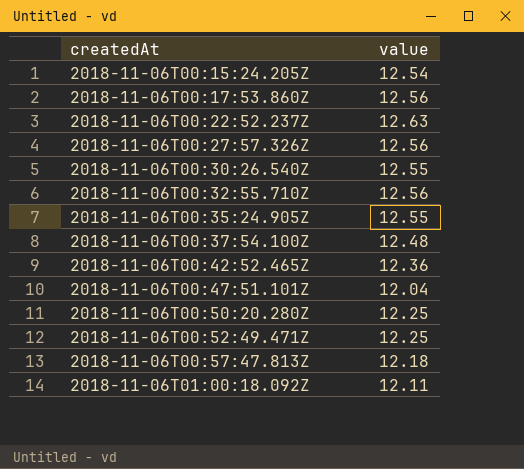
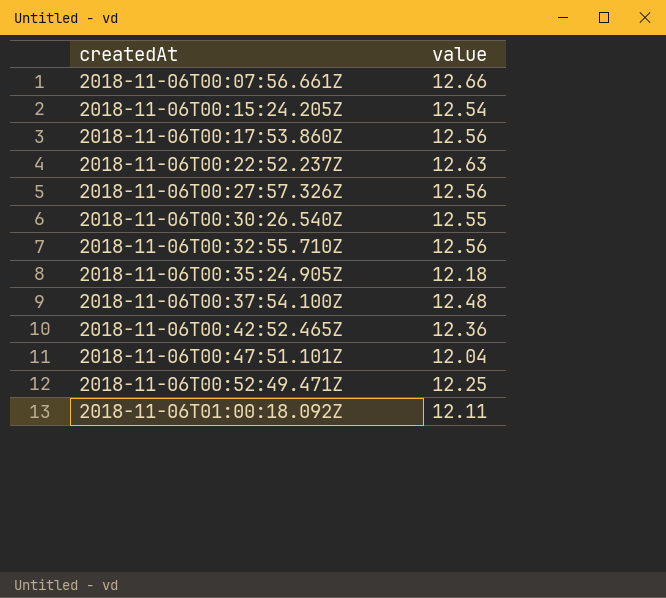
row 2018-11-06T00:50:20.280Z: 12.25 -> none
row 2018-11-06T00:57:47.813Z: 12.18 -> none
row 2018-11-06T00:07:56.661Z: none -> 12.66
2018-11-06T00:35:24.905Z | value: 12.55 -> 12.18

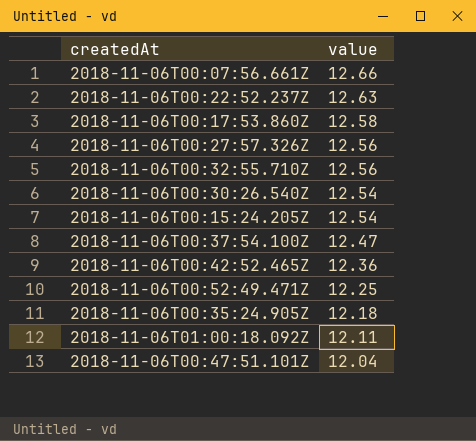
row order: createdAt ascending -> value descending
2018-11-06T00:17:53.860Z | value: 12.56 -> 12.58
2018-11-06T00:30:26.540Z | value: 12.55 -> 12.54
2018-11-06T00:37:54.100Z | value: 12.48 -> 12.47

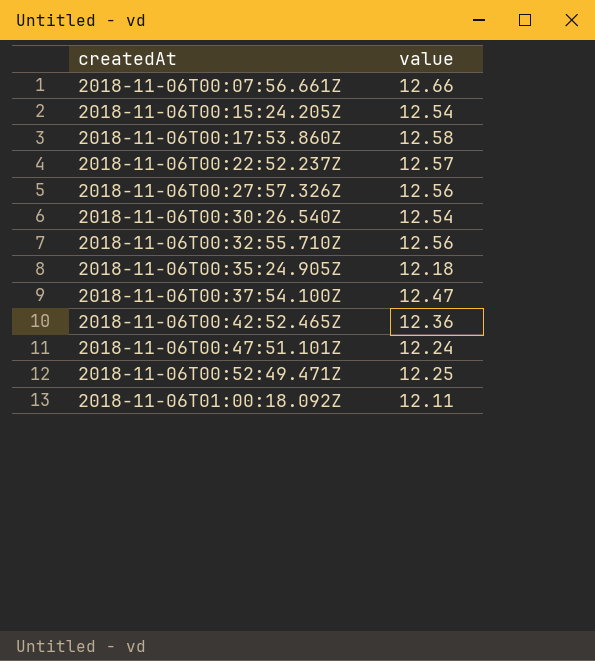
row order: value descending -> createdAt ascending
2018-11-06T00:22:52.237Z | value: 12.63 -> 12.57
2018-11-06T00:47:51.101Z | value: 12.04 -> 12.24

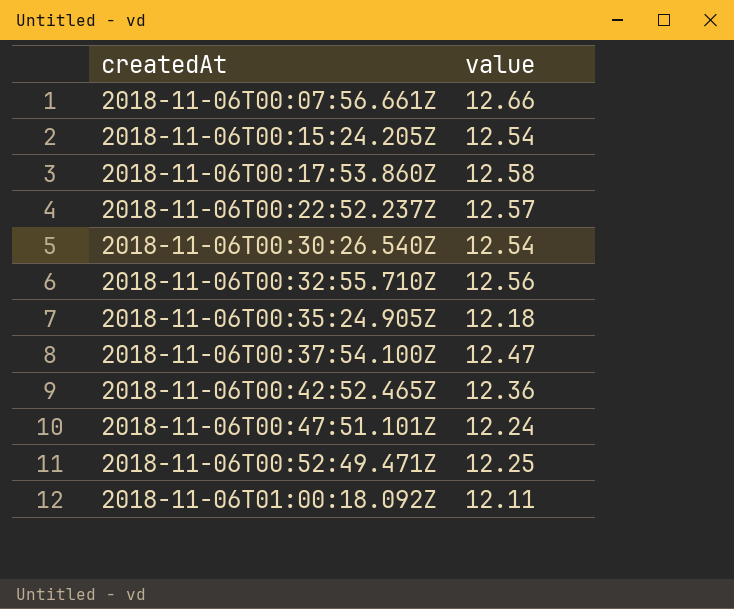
row 2018-11-06T00:27:57.326Z: 12.56 -> none

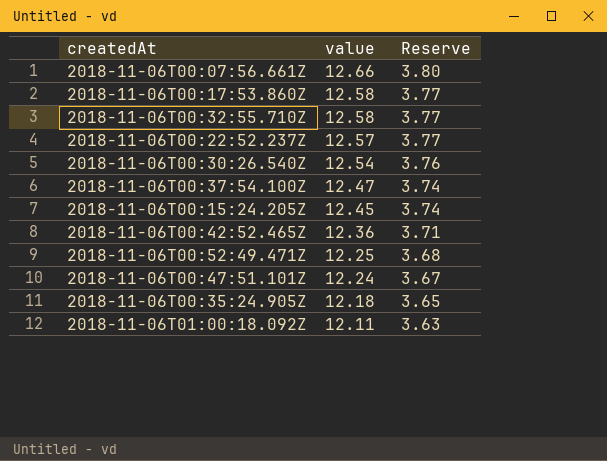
row order: createdAt ascending -> value descending
column Reserve | formula: none -> [value] * 0.3
2018-11-06T00:32:55.710Z | value: 12.56 -> 12.58
2018-11-06T00:15:24.205Z | value: 12.54 -> 12.45

